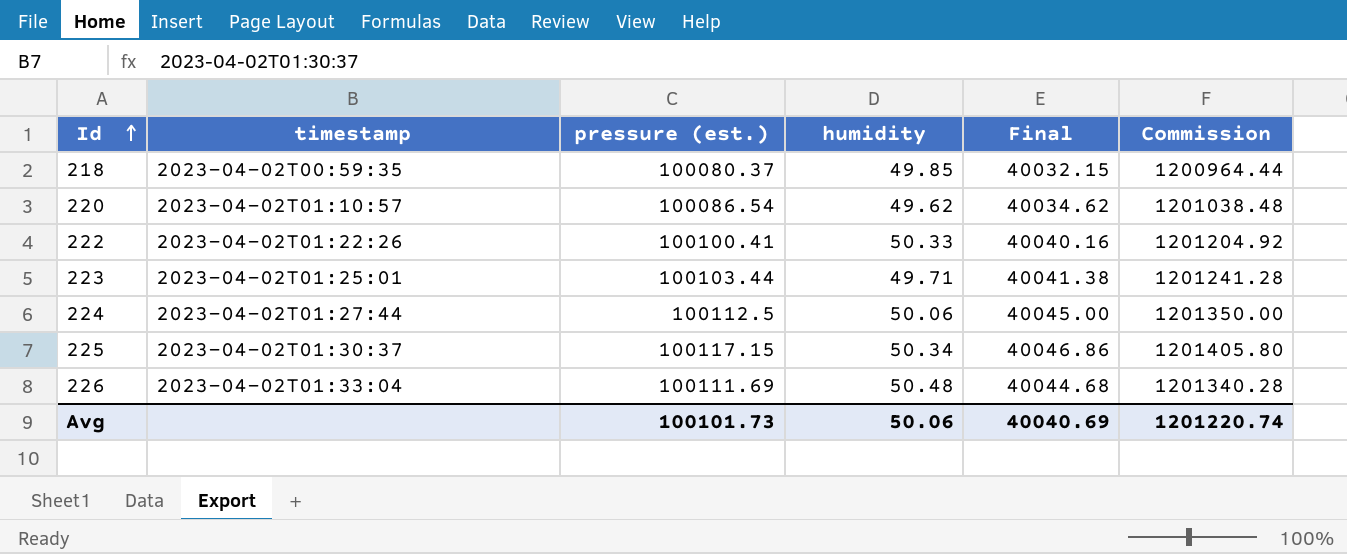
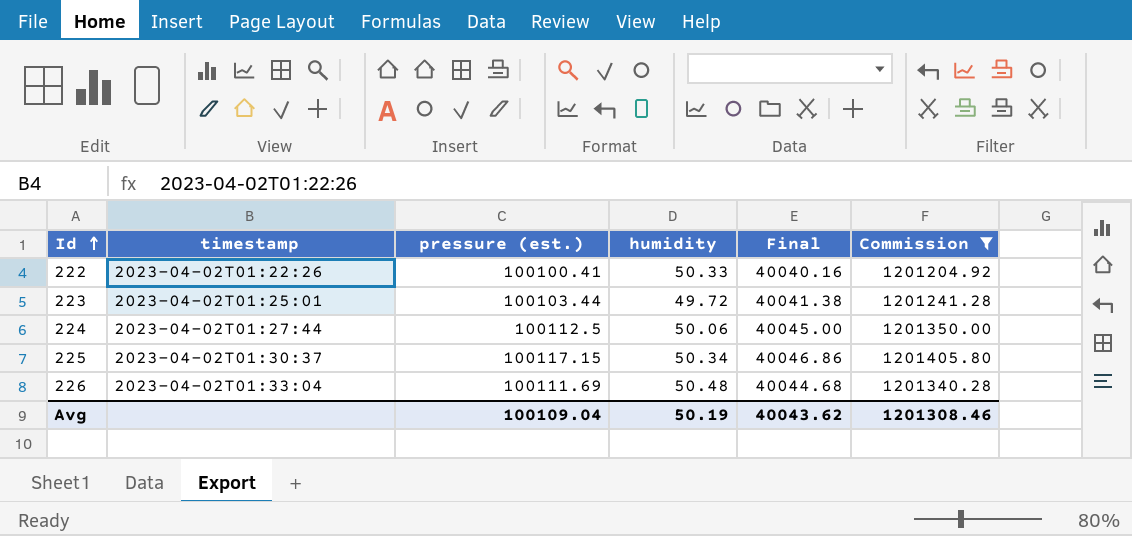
filter: none -> Commission >= 1201204.92
223 | humidity: 49.71 -> 49.72
Avg | pressure (est.): 100101.73 -> 100109.04
Avg | humidity: 50.06 -> 50.19
Avg | Final: 40040.69 -> 40043.62
Avg | Commission: 1201220.74 -> 1201308.46

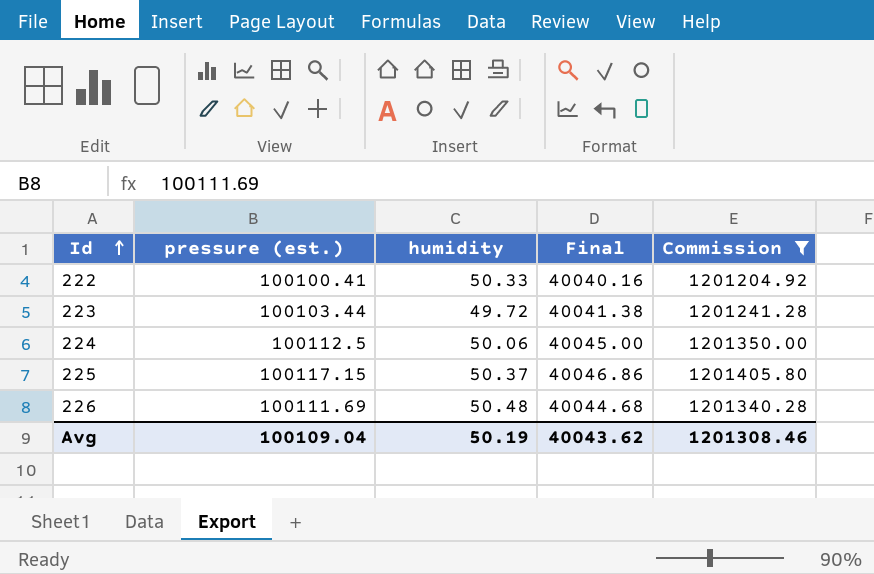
column timestamp | position: 2 -> none
225 | humidity: 50.34 -> 50.37

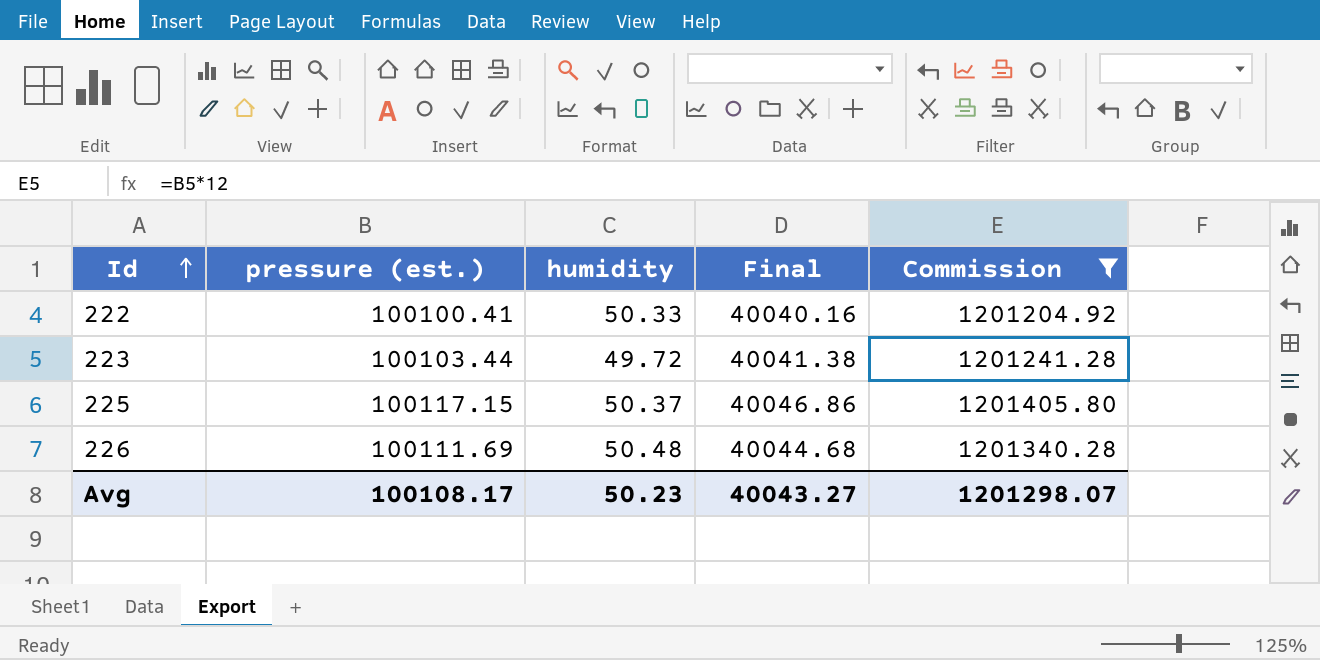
row 224: 100112.5 | 50.06 | 40045.00 | 1201350.00 -> none
Avg | pressure (est.): 100109.04 -> 100108.17
Avg | humidity: 50.19 -> 50.23
Avg | Final: 40043.62 -> 40043.27
Avg | Commission: 1201308.46 -> 1201298.07

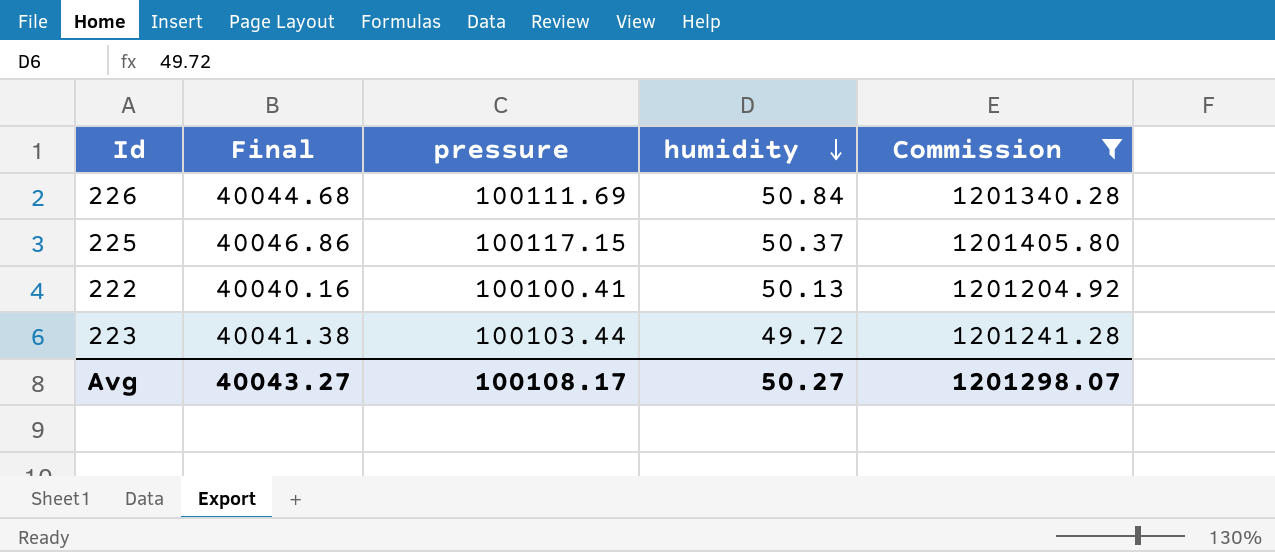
row order: Id ascending -> humidity descending
column Final | position: 4 -> 2
column name: pressure (est.) -> pressure
226 | humidity: 50.48 -> 50.84
222 | humidity: 50.33 -> 50.13
Avg | humidity: 50.23 -> 50.27

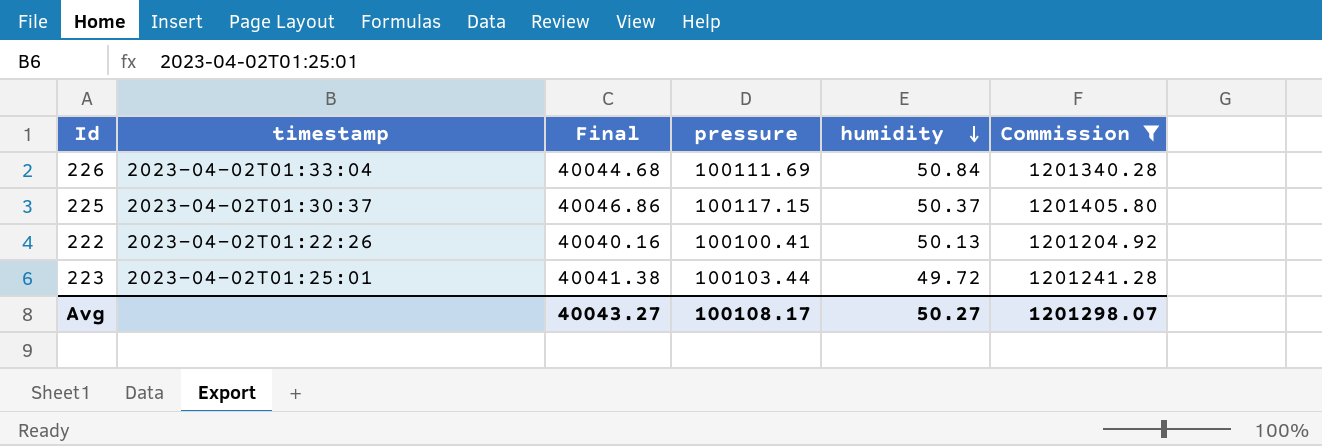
column timestamp | position: none -> 2

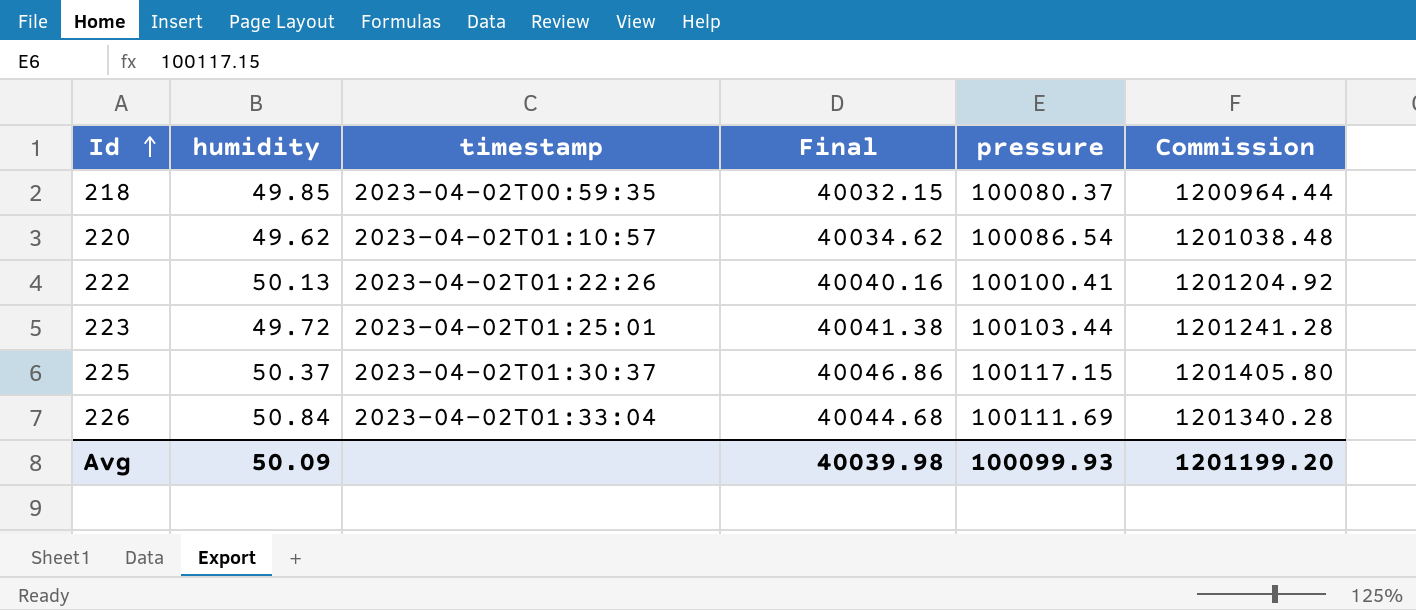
filter: Commission >= 1201204.92 -> none
row order: humidity descending -> Id ascending
column humidity | position: 5 -> 2
Avg | humidity: 50.27 -> 50.09
Avg | Final: 40043.27 -> 40039.98
Avg | pressure: 100108.17 -> 100099.93
Avg | Commission: 1201298.07 -> 1201199.20

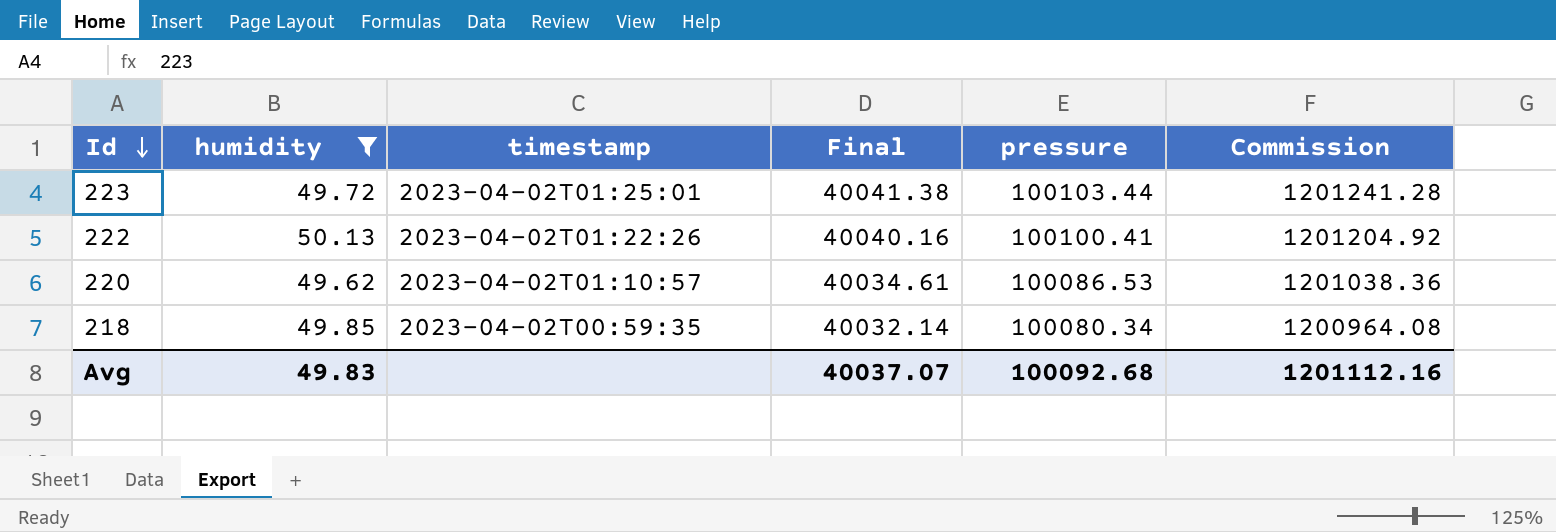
filter: none -> humidity <= 50.13
row order: Id ascending -> Id descending
220 | Final: 40034.62 -> 40034.61
220 | pressure: 100086.54 -> 100086.53
220 | Commission: 1201038.48 -> 1201038.36
218 | Final: 40032.15 -> 40032.14
218 | pressure: 100080.37 -> 100080.34
218 | Commission: 1200964.44 -> 1200964.08
Avg | humidity: 50.09 -> 49.83
Avg | Final: 40039.98 -> 40037.07
Avg | pressure: 100099.93 -> 100092.68
Avg | Commission: 1201199.20 -> 1201112.16

